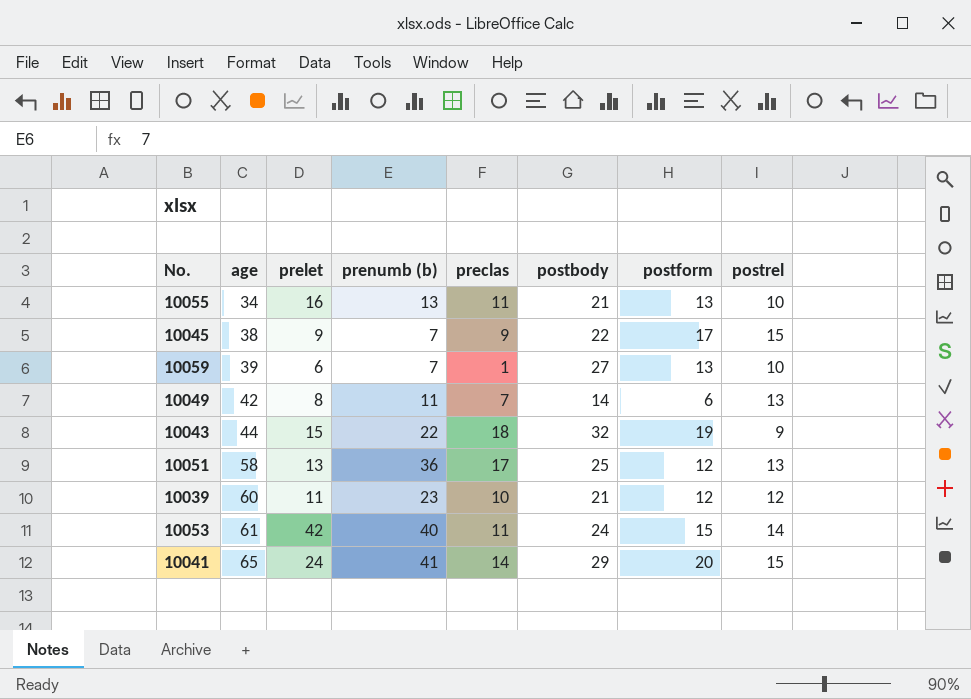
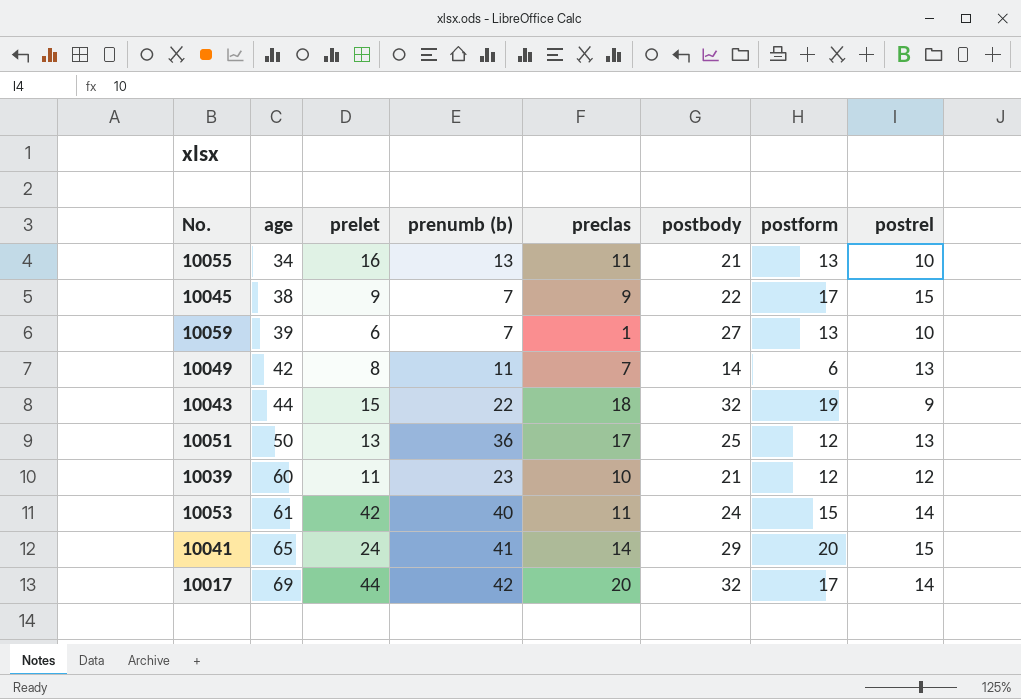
10051 | age: 58 -> 50
row 10017: none -> 69 | 44 | 42 | 20 | 32 | 17 | 14

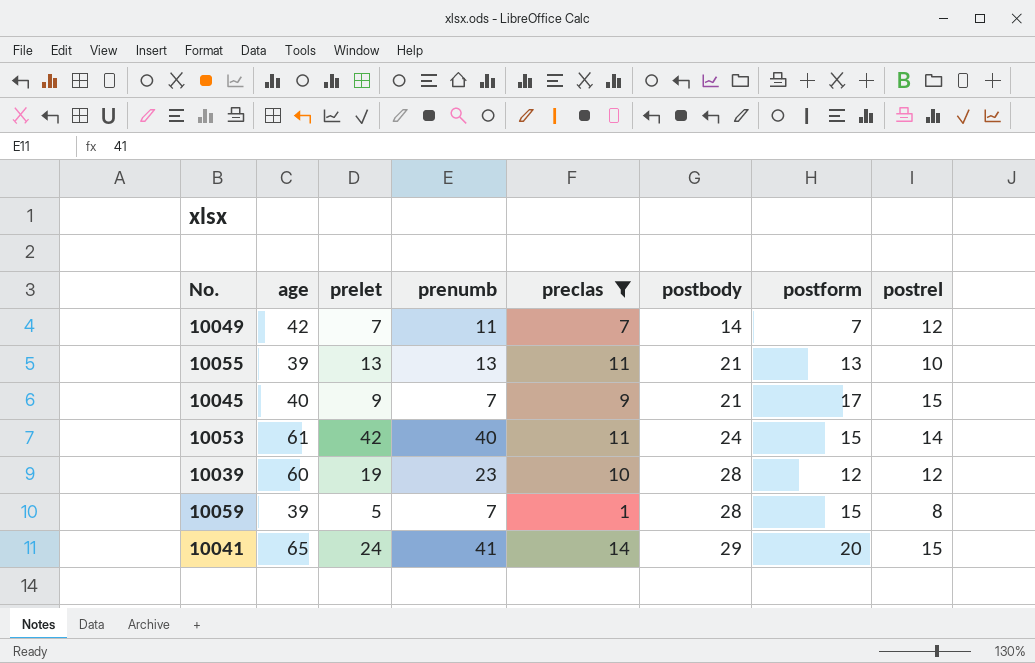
filter: none -> preclas <= 14
row order: age ascending -> postbody ascending
column name: prenumb (b) -> prenumb
10049 | prelet: 8 -> 7
10049 | postform: 6 -> 7
10049 | postrel: 13 -> 12
10055 | age: 34 -> 39
10055 | prelet: 16 -> 13
10045 | age: 38 -> 40
10045 | postbody: 22 -> 21
10039 | prelet: 11 -> 19
10039 | postbody: 21 -> 28
10059 | prelet: 6 -> 5
10059 | postbody: 27 -> 28
10059 | postform: 13 -> 15
10059 | postrel: 10 -> 8

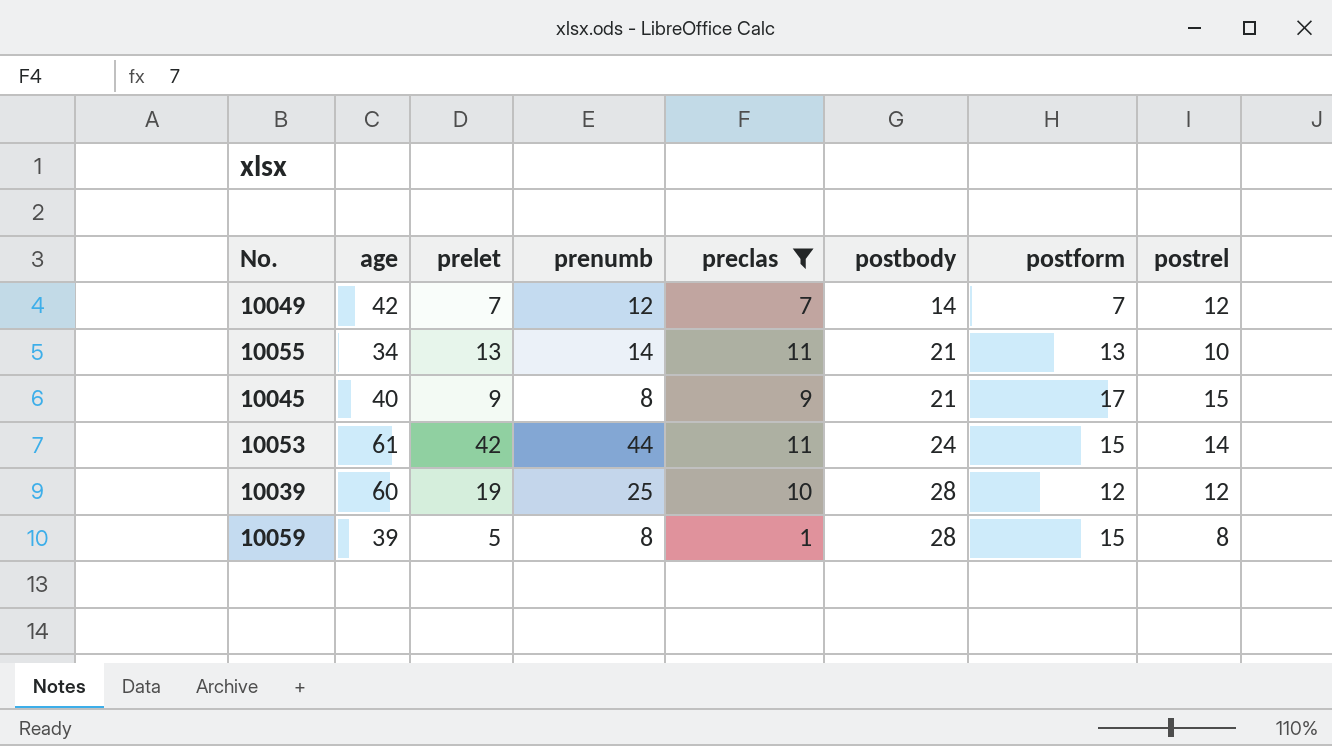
row 10041: 65 | 24 | 41 | 14 | 29 | 20 | 15 -> none
10049 | prenumb: 11 -> 12
10055 | age: 39 -> 34
10055 | prenumb: 13 -> 14
10045 | prenumb: 7 -> 8
10053 | prenumb: 40 -> 44
10039 | prenumb: 23 -> 25
10059 | prenumb: 7 -> 8

